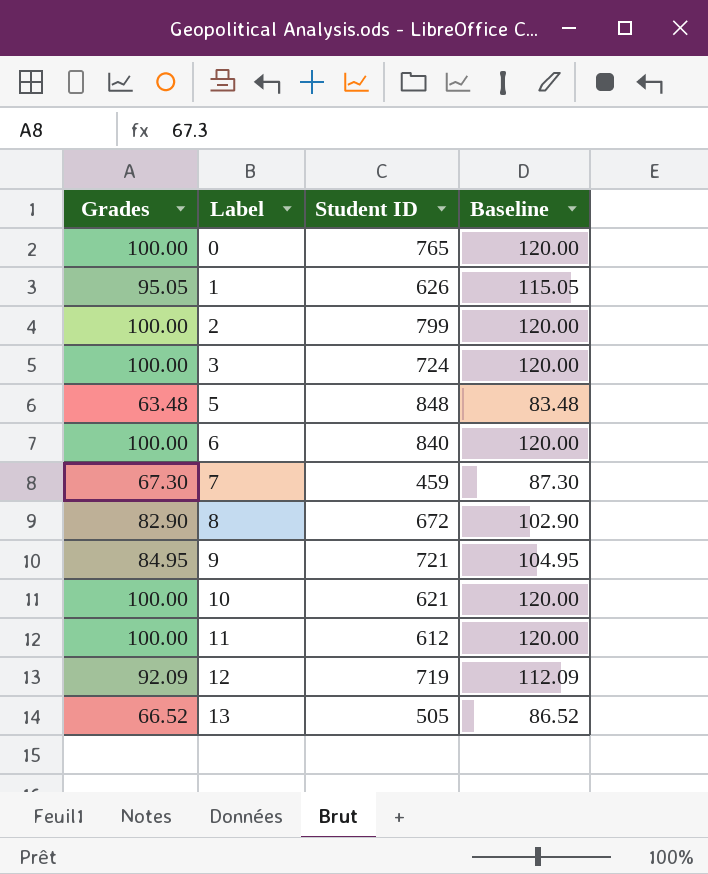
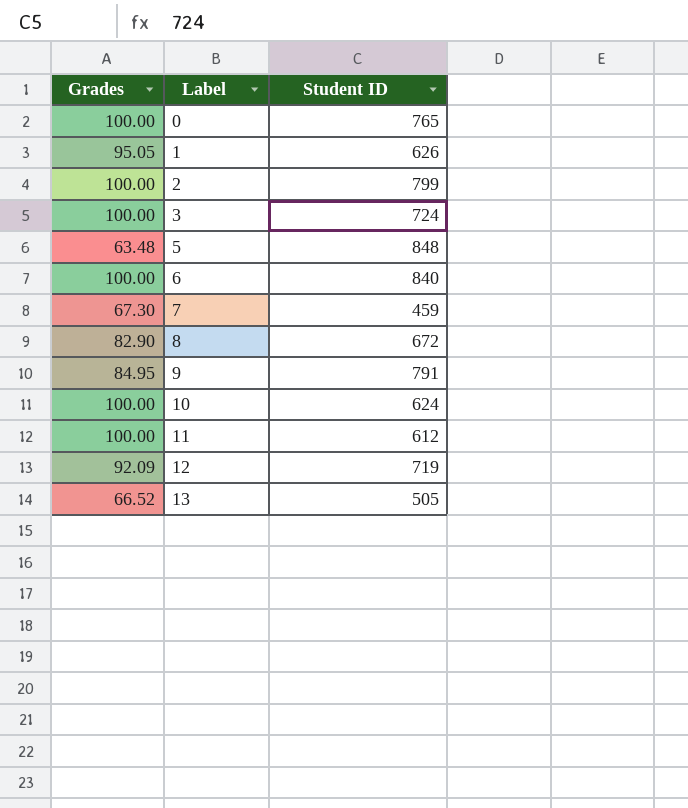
column Baseline | formula: [Grades] + 20 -> none
9 | Student ID: 721 -> 791
10 | Student ID: 621 -> 624

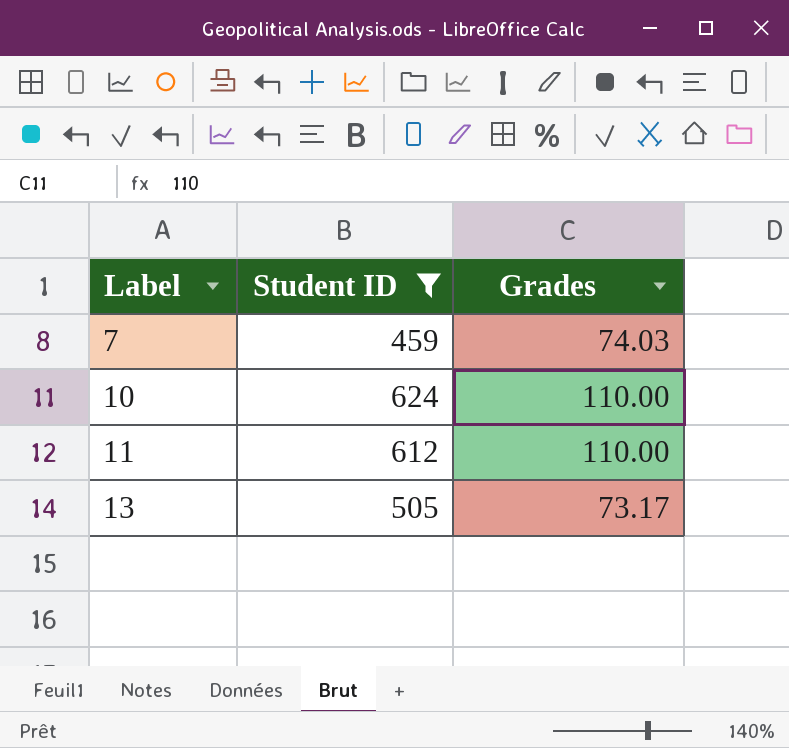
filter: none -> Student ID <= 624
column Grades | position: 1 -> 3
7 | Grades: 67.30 -> 74.03
10 | Grades: 100.00 -> 110.00
11 | Grades: 100.00 -> 110.00
13 | Grades: 66.52 -> 73.17

